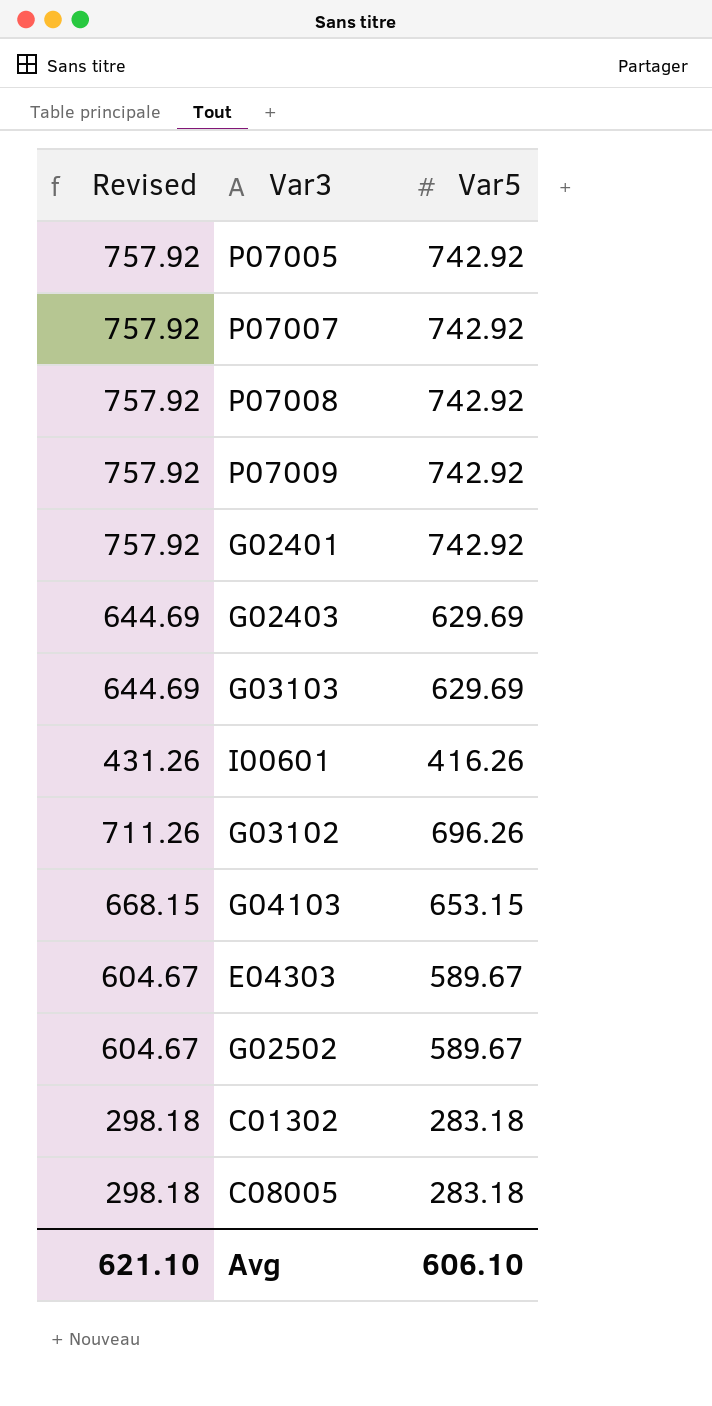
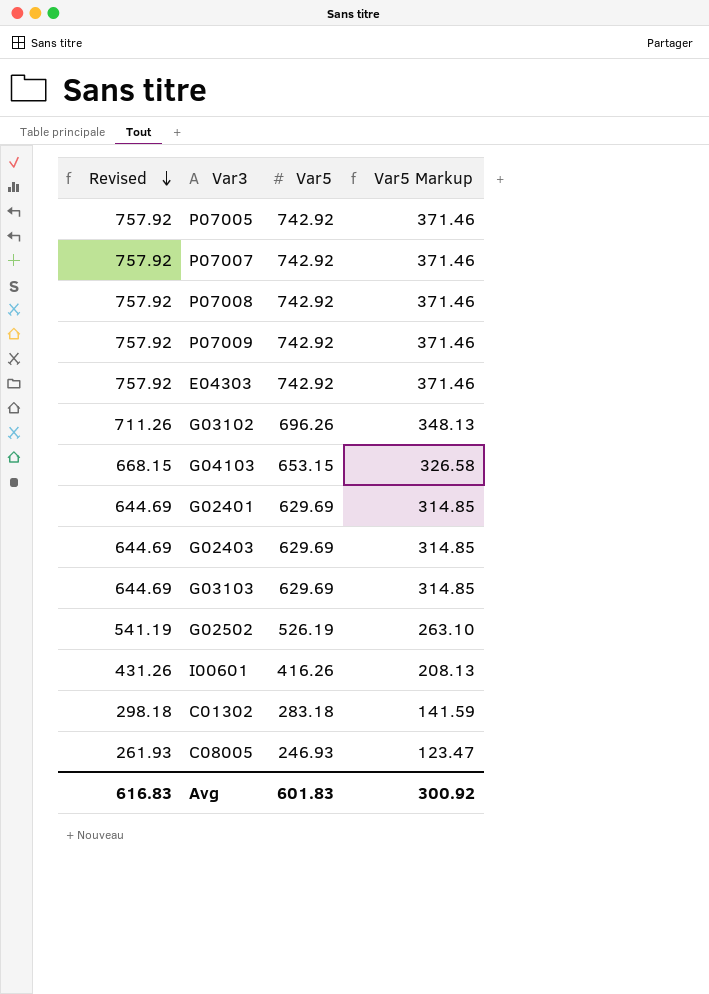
row order: none -> Revised descending
column Var5 Markup | formula: none -> [Var5] * 0.5
E04303 | Revised: 604.67 -> 757.92
E04303 | Var5: 589.67 -> 742.92
G02401 | Revised: 757.92 -> 644.69
G02401 | Var5: 742.92 -> 629.69
G02502 | Revised: 604.67 -> 541.19
G02502 | Var5: 589.67 -> 526.19
C08005 | Revised: 298.18 -> 261.93
C08005 | Var5: 283.18 -> 246.93
Avg | Revised: 621.10 -> 616.83
Avg | Var5: 606.10 -> 601.83

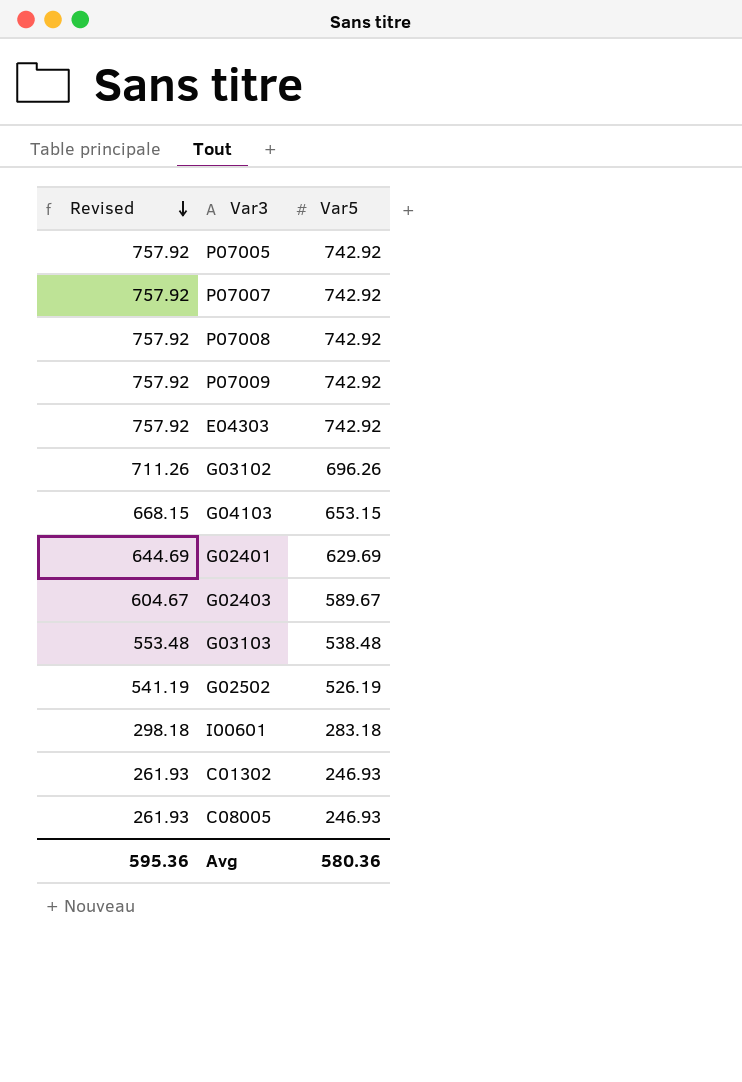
column Var5 Markup | formula: [Var5] * 0.5 -> none
G02403 | Revised: 644.69 -> 604.67
G02403 | Var5: 629.69 -> 589.67
G03103 | Revised: 644.69 -> 553.48
G03103 | Var5: 629.69 -> 538.48
I00601 | Revised: 431.26 -> 298.18
I00601 | Var5: 416.26 -> 283.18
C01302 | Revised: 298.18 -> 261.93
C01302 | Var5: 283.18 -> 246.93
Avg | Revised: 616.83 -> 595.36
Avg | Var5: 601.83 -> 580.36

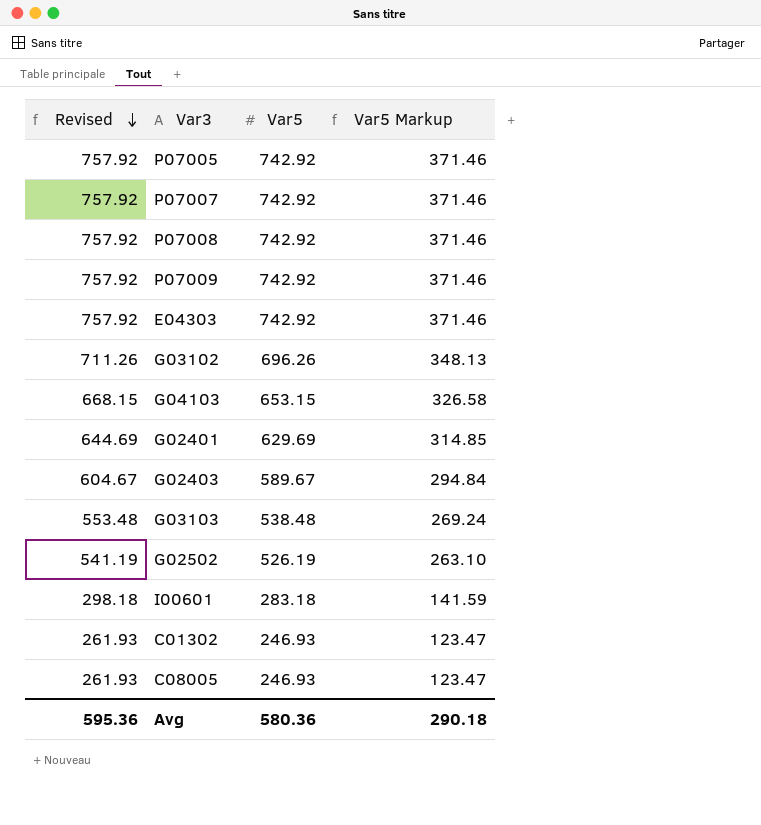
column Var5 Markup | formula: none -> [Var5] * 0.5

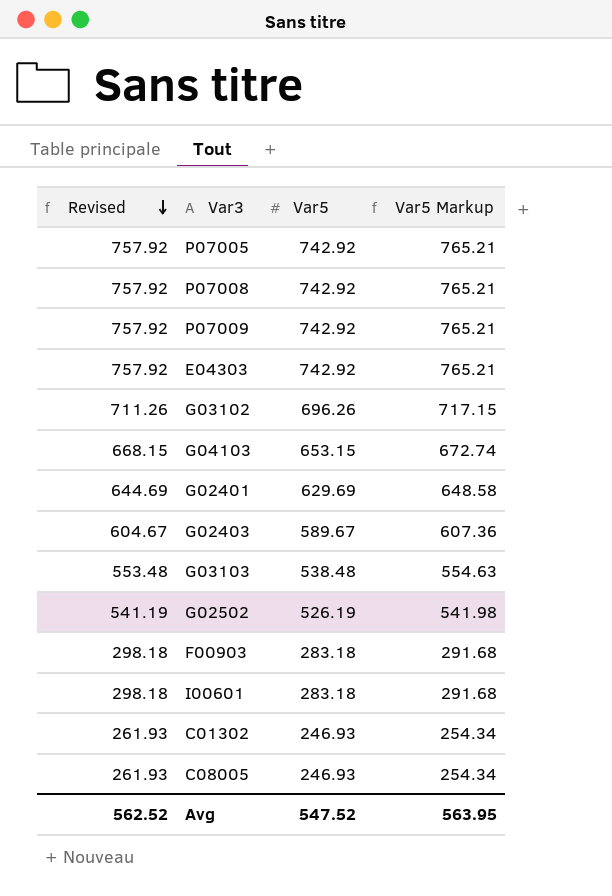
column Var5 Markup | formula: [Var5] * 0.5 -> [Var5] * 1.03
row P07007: 757.92 | 742.92 | 371.46 -> none
row F00903: none -> 298.18 | 283.18 | 291.68
Avg | Revised: 595.36 -> 562.52
Avg | Var5: 580.36 -> 547.52
Avg | Var5 Markup: 290.18 -> 563.95

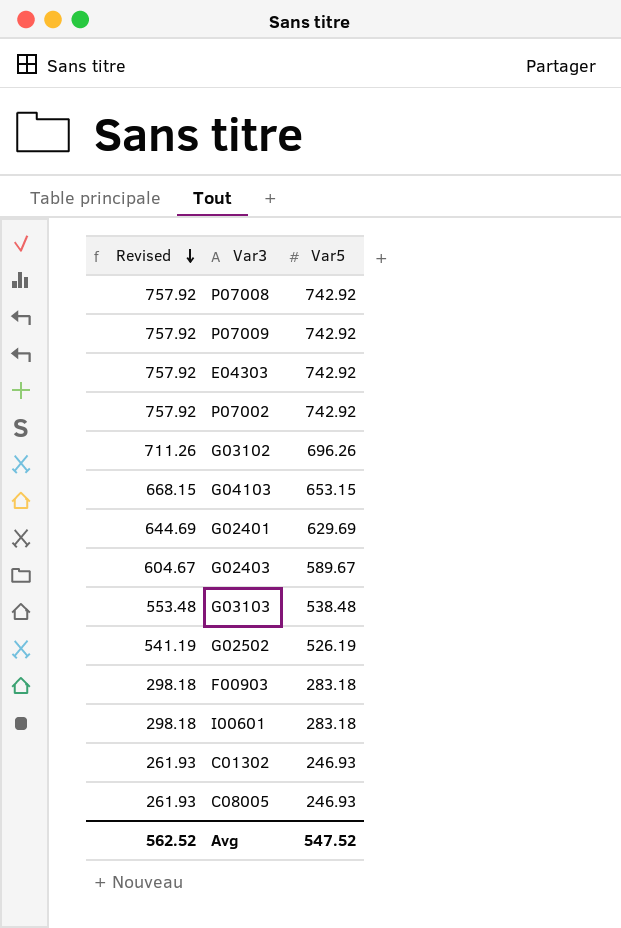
column Var5 Markup | formula: [Var5] * 1.03 -> none
row P07005: 757.92 | 742.92 | 765.21 -> none
row P07002: none -> 757.92 | 742.92

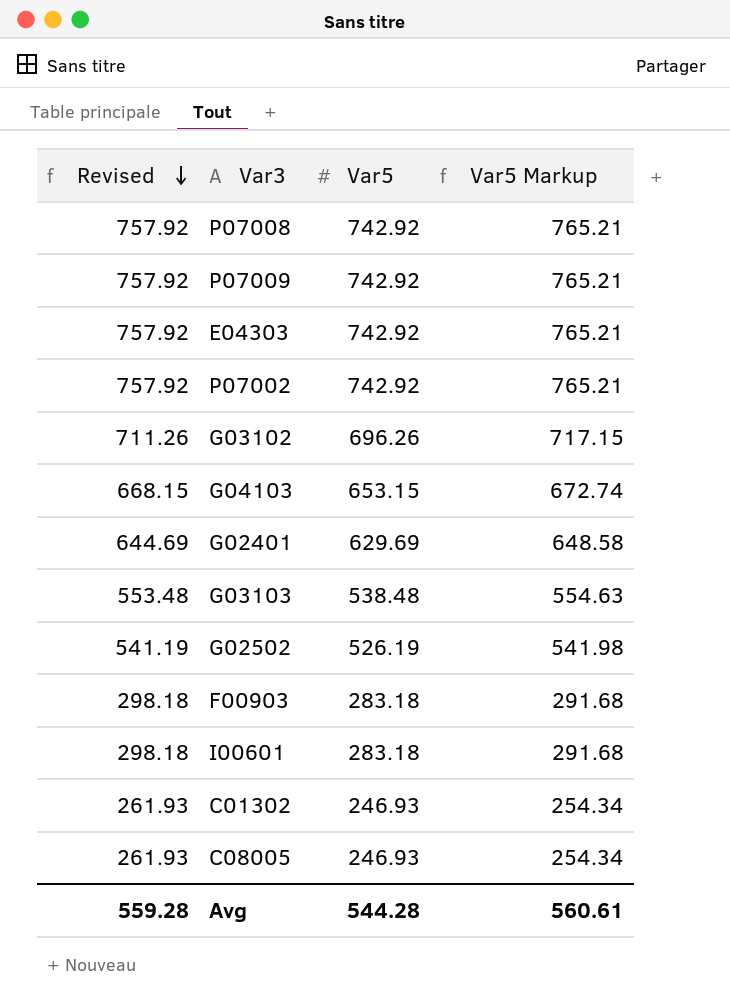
column Var5 Markup | formula: none -> [Var5] * 1.03
row G02403: 604.67 | 589.67 -> none
Avg | Revised: 562.52 -> 559.28
Avg | Var5: 547.52 -> 544.28

